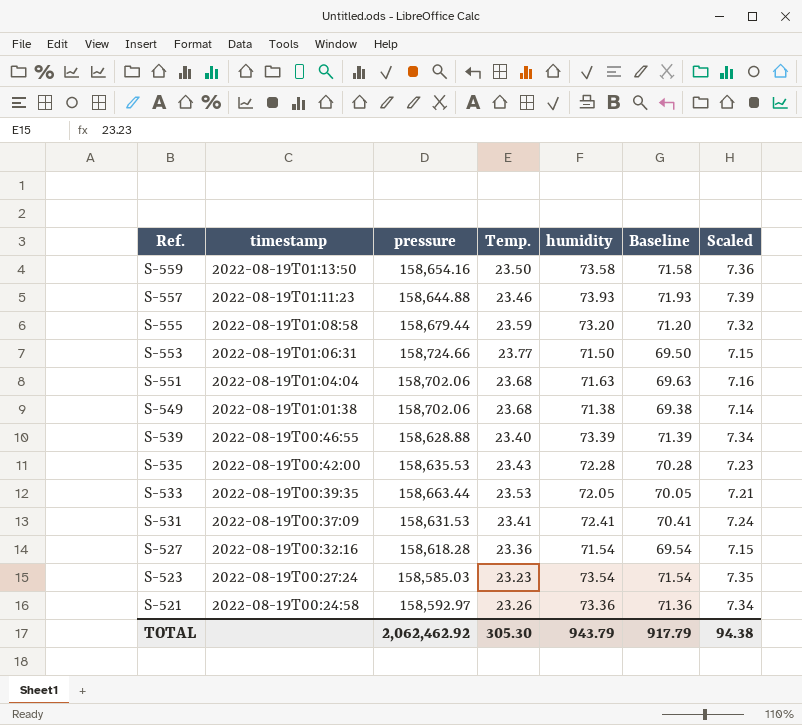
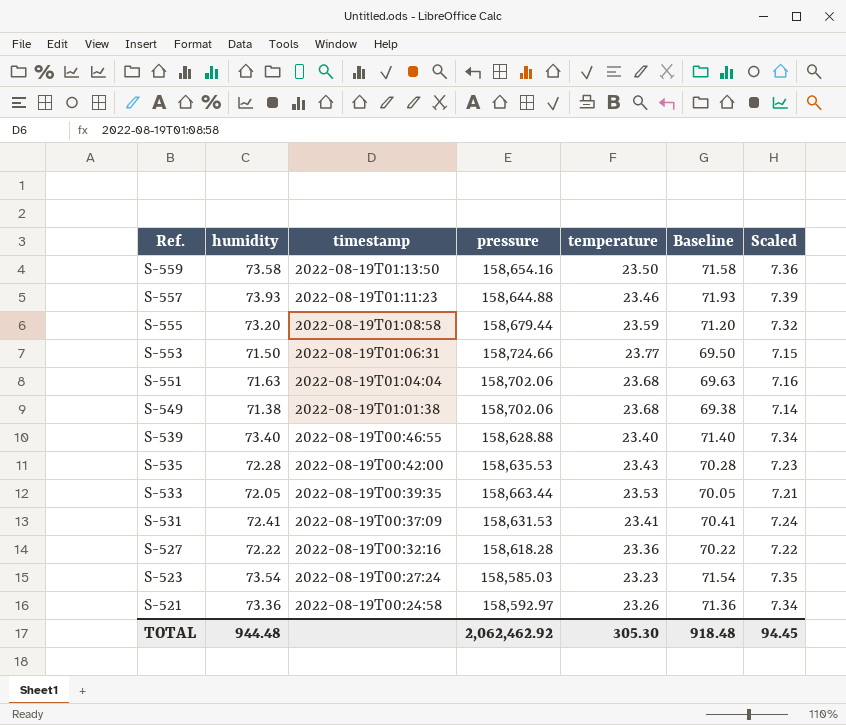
column humidity | position: 5 -> 2
column name: Temp. -> temperature
S-539 | humidity: 73.39 -> 73.40
S-539 | Baseline: 71.39 -> 71.40
S-527 | humidity: 71.54 -> 72.22
S-527 | Baseline: 69.54 -> 70.22
S-527 | Scaled: 7.15 -> 7.22
TOTAL | humidity: 943.79 -> 944.48
TOTAL | Baseline: 917.79 -> 918.48
TOTAL | Scaled: 94.38 -> 94.45

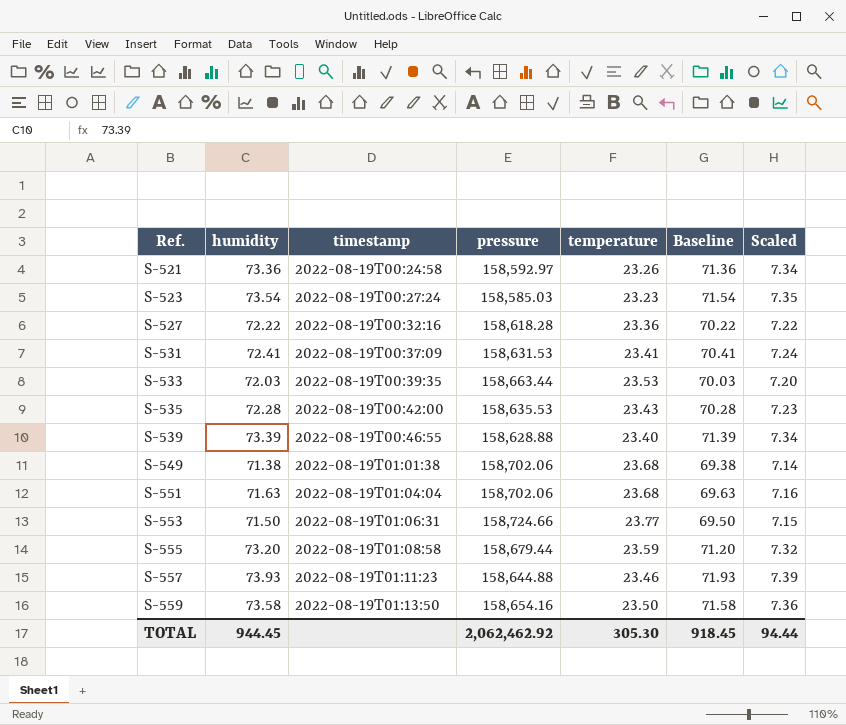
row order: Ref. descending -> Ref. ascending
S-533 | humidity: 72.05 -> 72.03
S-533 | Baseline: 70.05 -> 70.03
S-533 | Scaled: 7.21 -> 7.20
S-539 | humidity: 73.40 -> 73.39
S-539 | Baseline: 71.40 -> 71.39
TOTAL | humidity: 944.48 -> 944.45
TOTAL | Baseline: 918.48 -> 918.45
TOTAL | Scaled: 94.45 -> 94.44

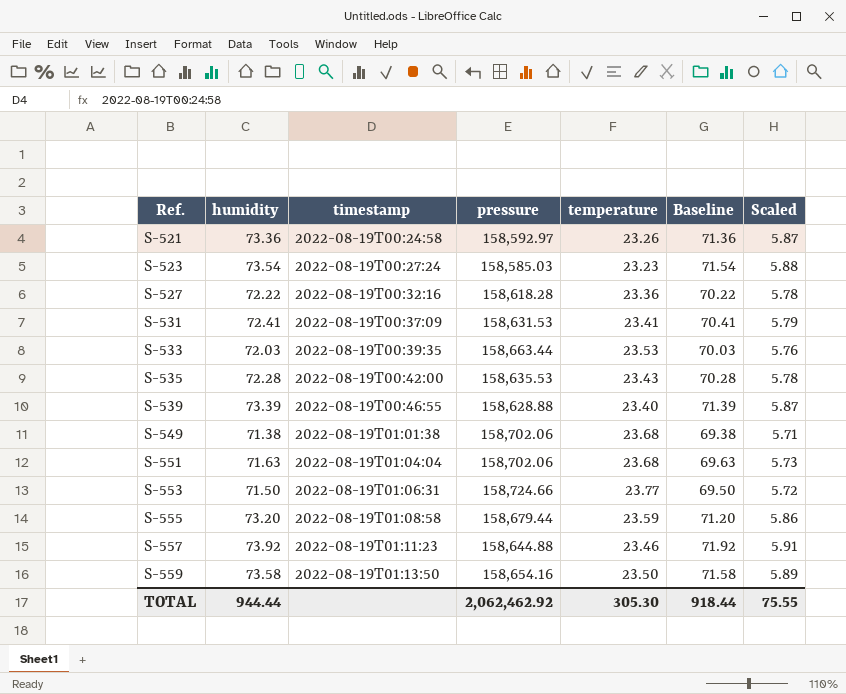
column Scaled | formula: [humidity] * 0.1 -> [humidity] * 0.08
S-557 | humidity: 73.93 -> 73.92
S-557 | Baseline: 71.93 -> 71.92
TOTAL | humidity: 944.45 -> 944.44
TOTAL | Baseline: 918.45 -> 918.44
TOTAL | Scaled: 94.44 -> 75.55

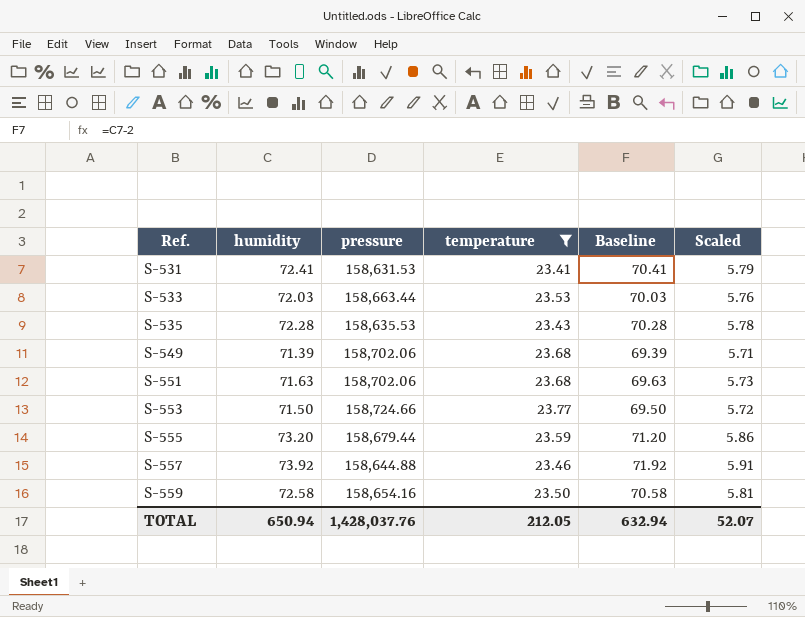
filter: none -> temperature >= 23.41
column timestamp | position: 3 -> none
S-549 | humidity: 71.38 -> 71.39
S-549 | Baseline: 69.38 -> 69.39
S-559 | humidity: 73.58 -> 72.58
S-559 | Baseline: 71.58 -> 70.58
S-559 | Scaled: 5.89 -> 5.81
TOTAL | humidity: 944.44 -> 650.94
TOTAL | pressure: 2,062,462.92 -> 1,428,037.76
TOTAL | temperature: 305.30 -> 212.05
TOTAL | Baseline: 918.44 -> 632.94
TOTAL | Scaled: 75.55 -> 52.07

